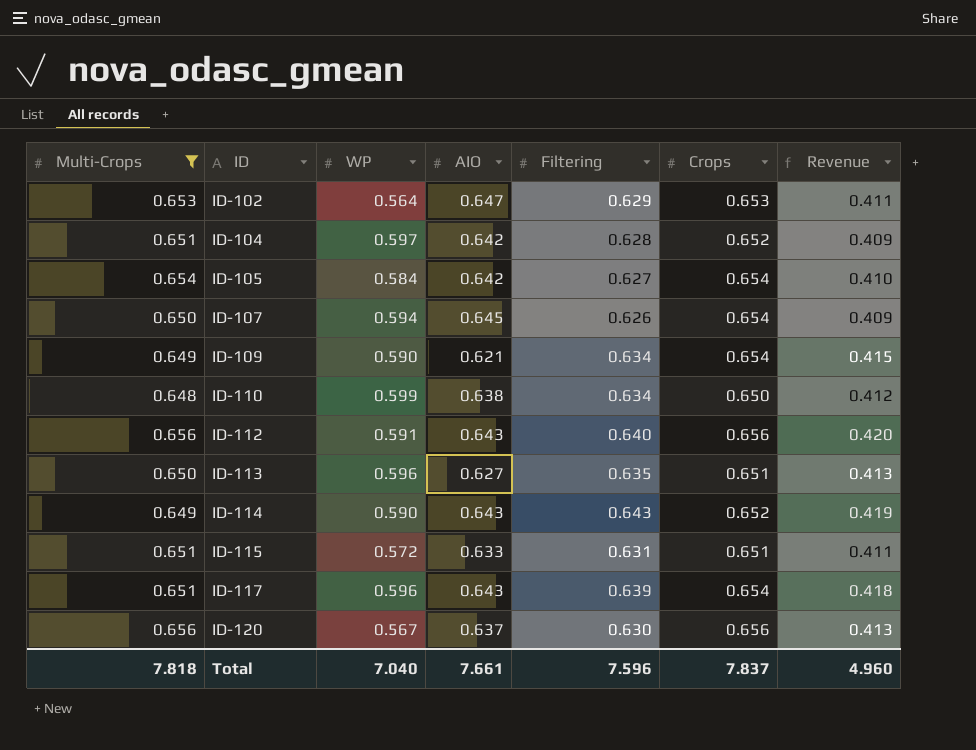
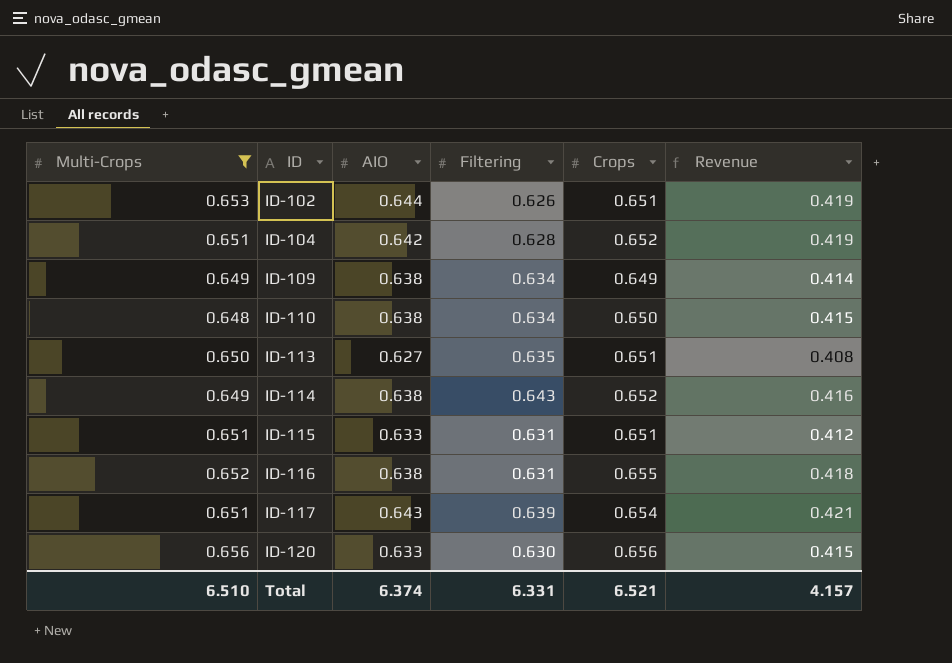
column WP | position: 3 -> none
column Revenue | formula: [Filtering] * [Crops] -> [AIO] * [Crops]
row ID-105: 0.654 | 0.584 | 0.642 | 0.627 | 0.654 | 0.410 -> none
row ID-107: 0.650 | 0.594 | 0.645 | 0.626 | 0.654 | 0.409 -> none
row ID-112: 0.656 | 0.591 | 0.643 | 0.640 | 0.656 | 0.420 -> none
ID-102 | AIO: 0.647 -> 0.644
ID-102 | Filtering: 0.629 -> 0.626
ID-102 | Crops: 0.653 -> 0.651
ID-109 | AIO: 0.621 -> 0.638
ID-109 | Crops: 0.654 -> 0.649
ID-114 | AIO: 0.643 -> 0.638
row ID-116: none -> 0.652 | 0.638 | 0.631 | 0.655 | 0.418
ID-120 | AIO: 0.637 -> 0.633
Total | Multi-Crops: 7.818 -> 6.510
Total | AIO: 7.661 -> 6.374
Total | Filtering: 7.596 -> 6.331
Total | Crops: 7.837 -> 6.521
Total | Revenue: 4.960 -> 4.157

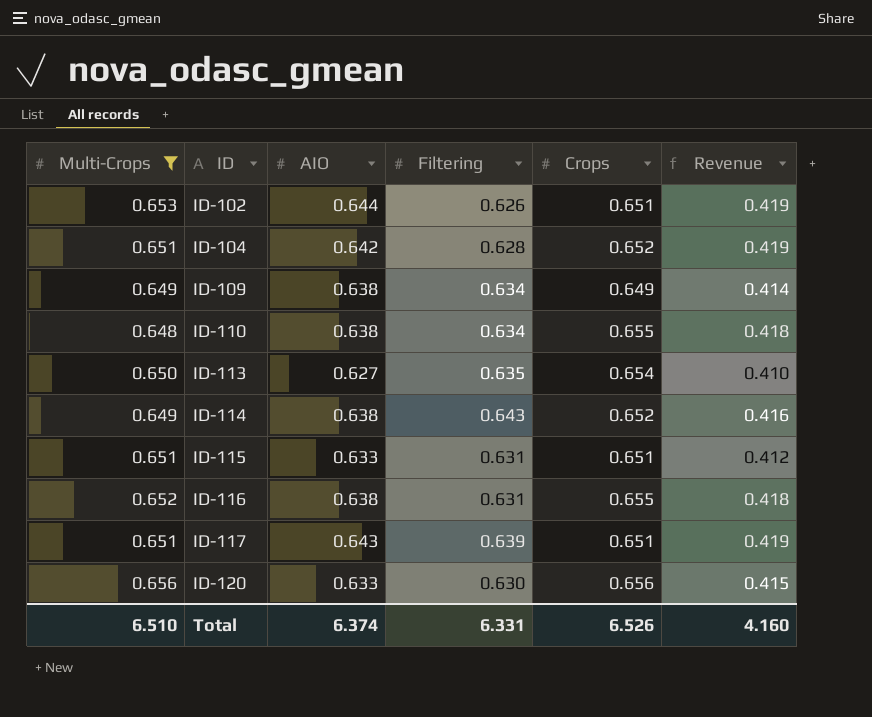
ID-110 | Crops: 0.650 -> 0.655
ID-110 | Revenue: 0.415 -> 0.418
ID-113 | Crops: 0.651 -> 0.654
ID-113 | Revenue: 0.408 -> 0.410
ID-117 | Crops: 0.654 -> 0.651
ID-117 | Revenue: 0.421 -> 0.419
Total | Crops: 6.521 -> 6.526
Total | Revenue: 4.157 -> 4.160

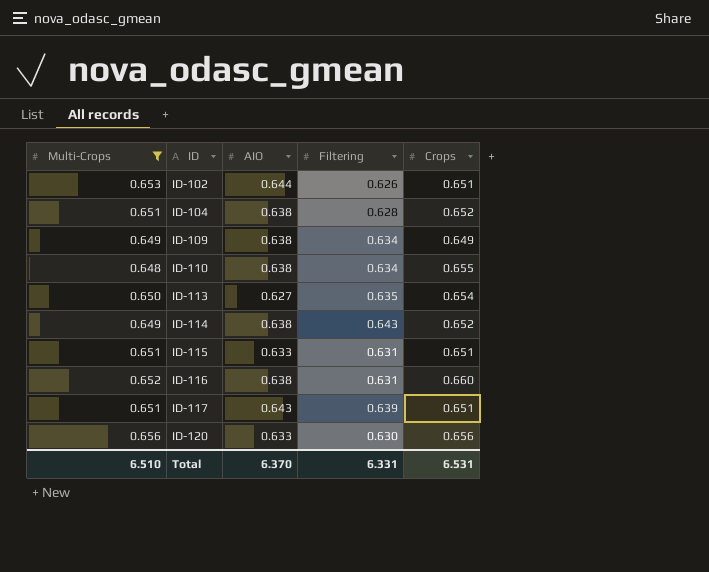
column Revenue | formula: [AIO] * [Crops] -> none
ID-104 | AIO: 0.642 -> 0.638
ID-116 | Crops: 0.655 -> 0.660
Total | AIO: 6.374 -> 6.370
Total | Crops: 6.526 -> 6.531

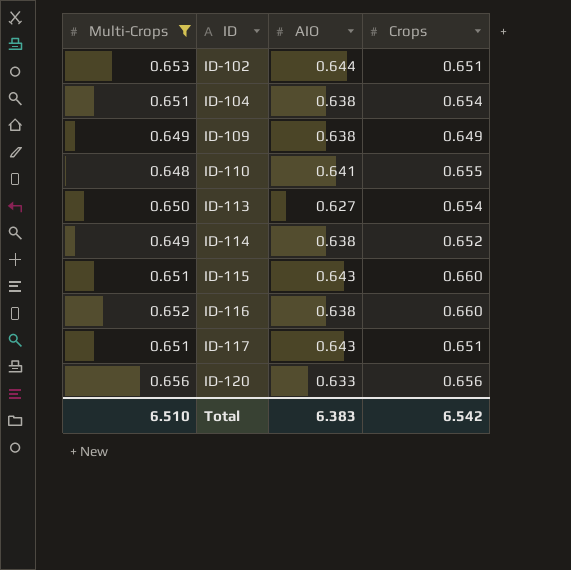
column Filtering | position: 4 -> none
ID-104 | Crops: 0.652 -> 0.654
ID-110 | AIO: 0.638 -> 0.641
ID-115 | AIO: 0.633 -> 0.643
ID-115 | Crops: 0.651 -> 0.660
Total | AIO: 6.370 -> 6.383
Total | Crops: 6.531 -> 6.542

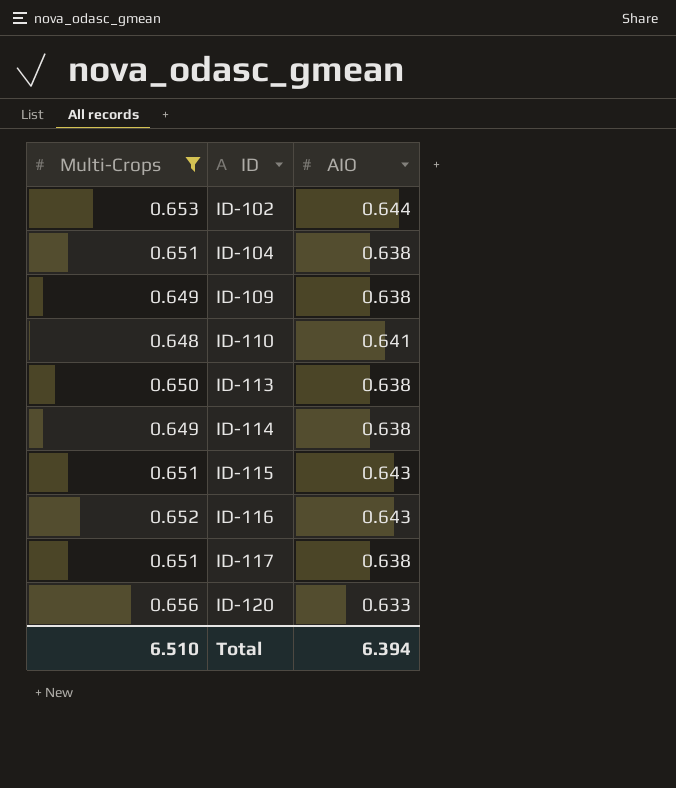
column Crops | position: 4 -> none
ID-113 | AIO: 0.627 -> 0.638
ID-116 | AIO: 0.638 -> 0.643
ID-117 | AIO: 0.643 -> 0.638
Total | AIO: 6.383 -> 6.394

